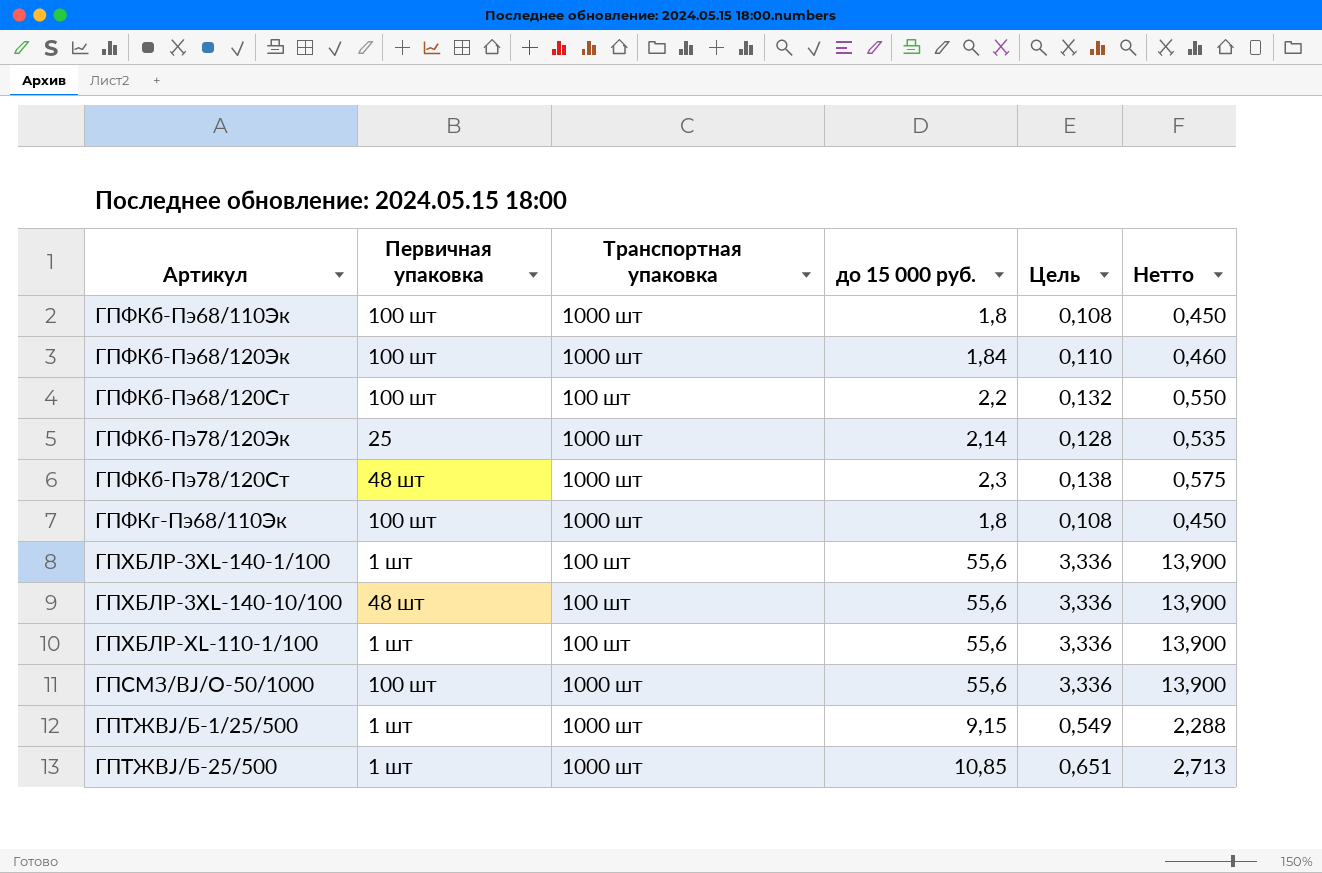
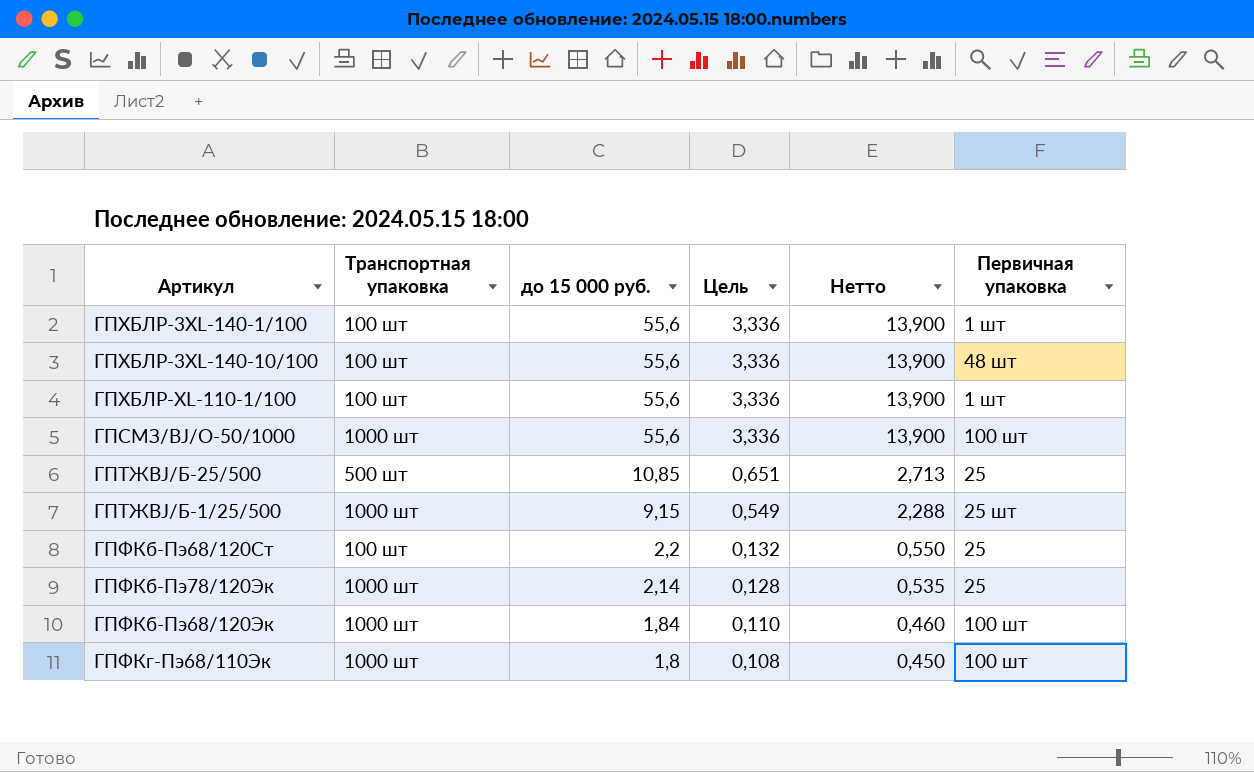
row order: none -> до 15 000 руб. descending
column Первичная упаковка | position: 2 -> 6
row ГПФКб-Пэ68/110Эк: 100 шт | 1000 шт | 1,8 | 0,108 | 0,450 -> none
row ГПФКб-Пэ78/120Ст: 48 шт | 1000 шт | 2,3 | 0,138 | 0,575 -> none
ГПТЖBJ/Б-25/500 | Транспортная упаковка: 1000 шт -> 500 шт
ГПТЖBJ/Б-25/500 | Первичная упаковка: 1 шт -> 25
ГПТЖBJ/Б-1/25/500 | Первичная упаковка: 1 шт -> 25 шт
ГПФКб-Пэ68/120Ст | Первичная упаковка: 100 шт -> 25

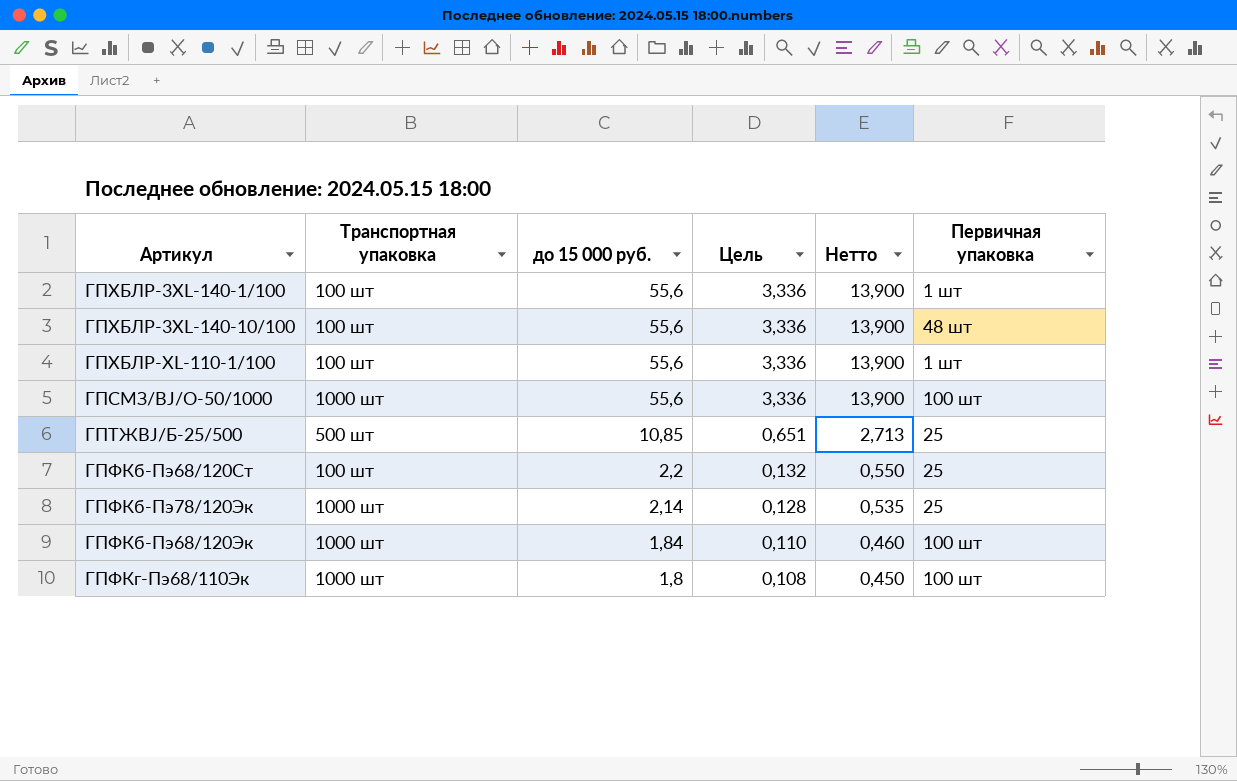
row ГПТЖBJ/Б-1/25/500: 1000 шт | 9,15 | 0,549 | 2,288 | 25 шт -> none

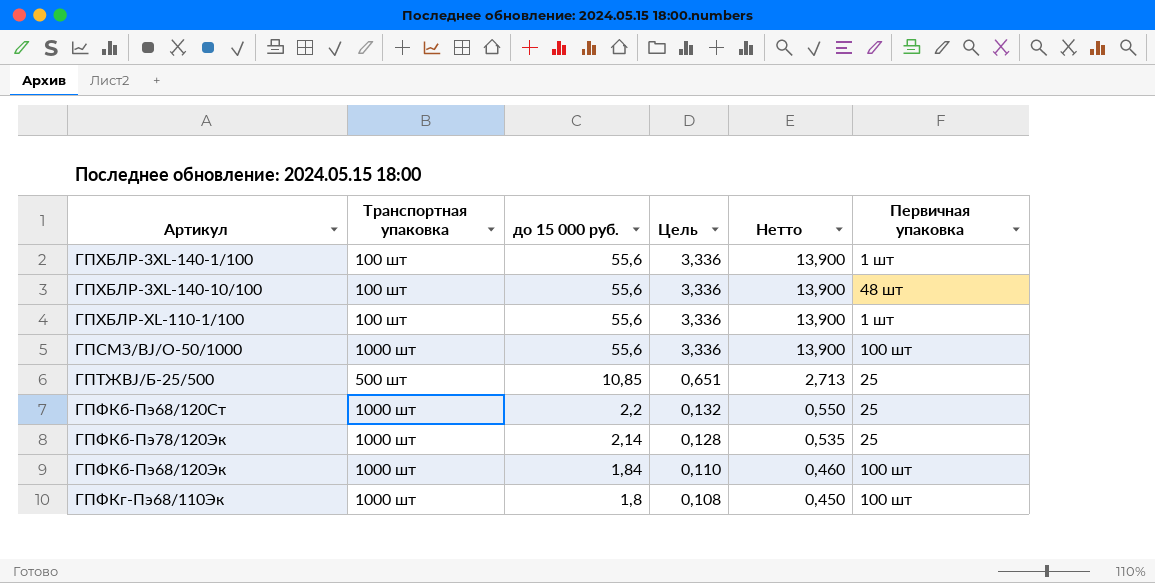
ГПФКб-Пэ68/120Ст | Транспортная упаковка: 100 шт -> 1000 шт

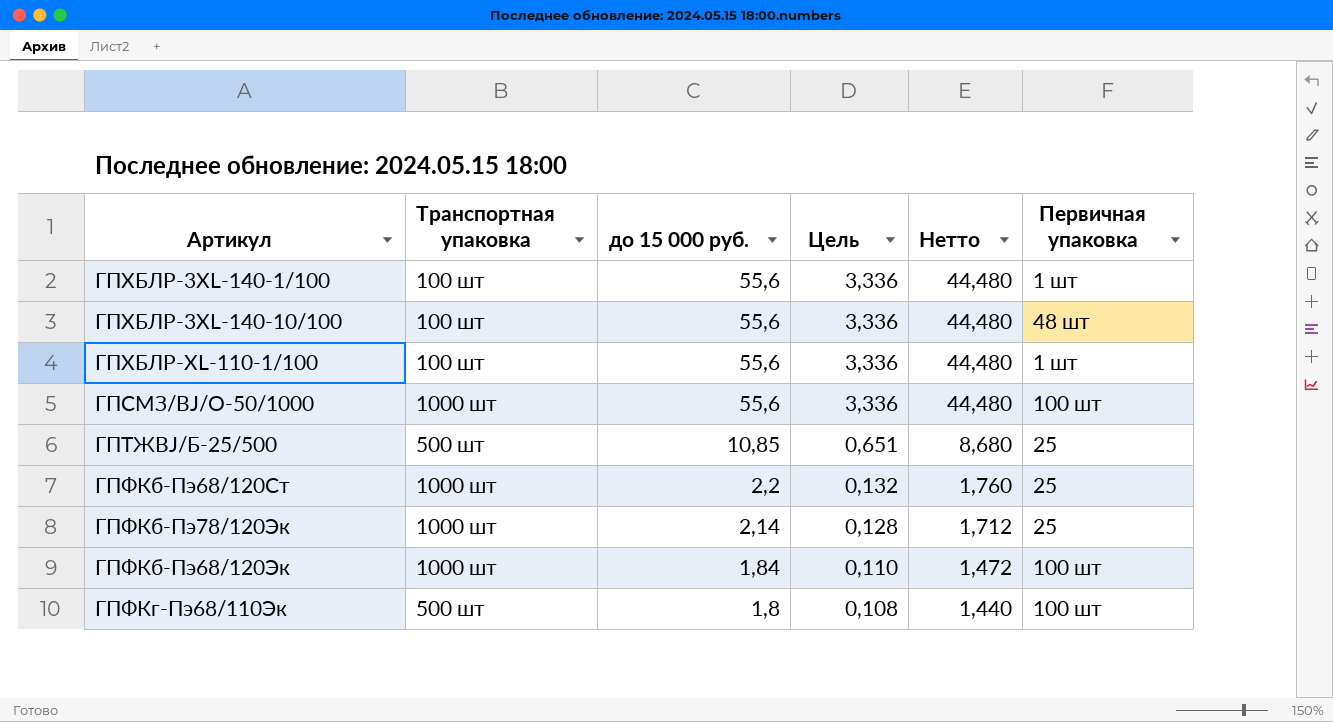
column Нетто | formula: [до 15 000 руб.] * 0,25 -> [до 15 000 руб.] * 0,8
ГПФКг-Пэ68/110Эк | Транспортная упаковка: 1000 шт -> 500 шт

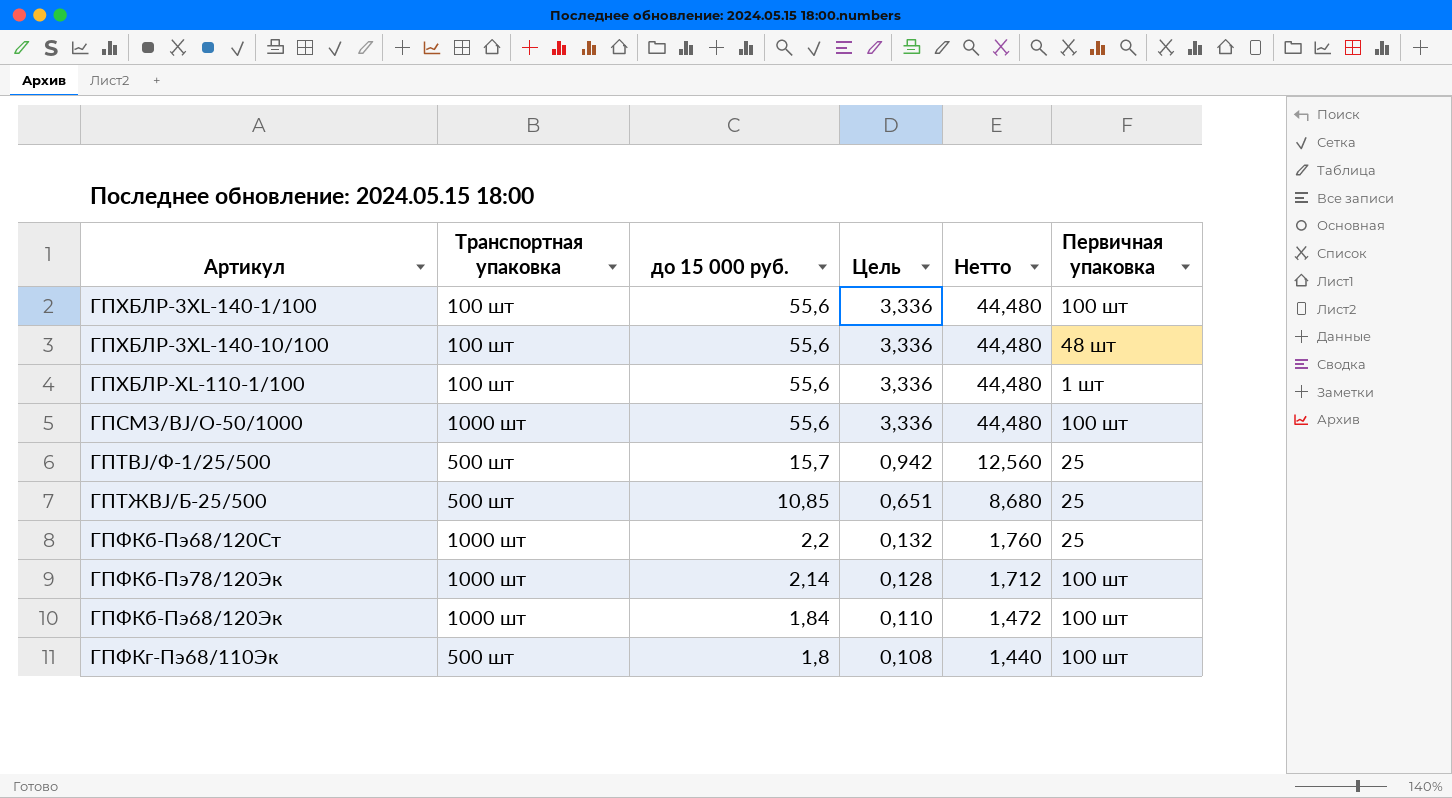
ГПХБЛР-3XL-140-1/100 | Первичная упаковка: 1 шт -> 100 шт
row ГПТBJ/Ф-1/25/500: none -> 500 шт | 15,7 | 0,942 | 12,560 | 25
ГПФКб-Пэ78/120Эк | Первичная упаковка: 25 -> 100 шт

